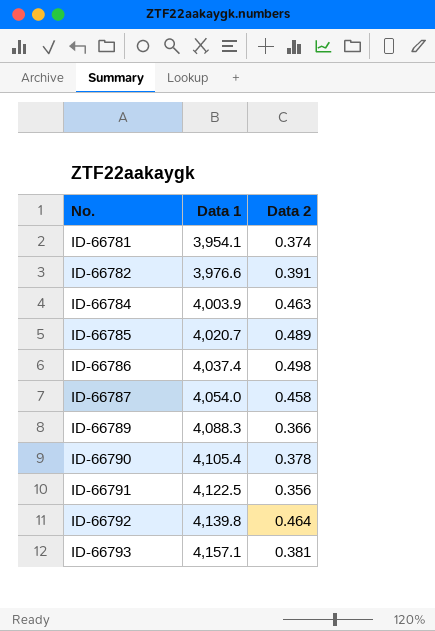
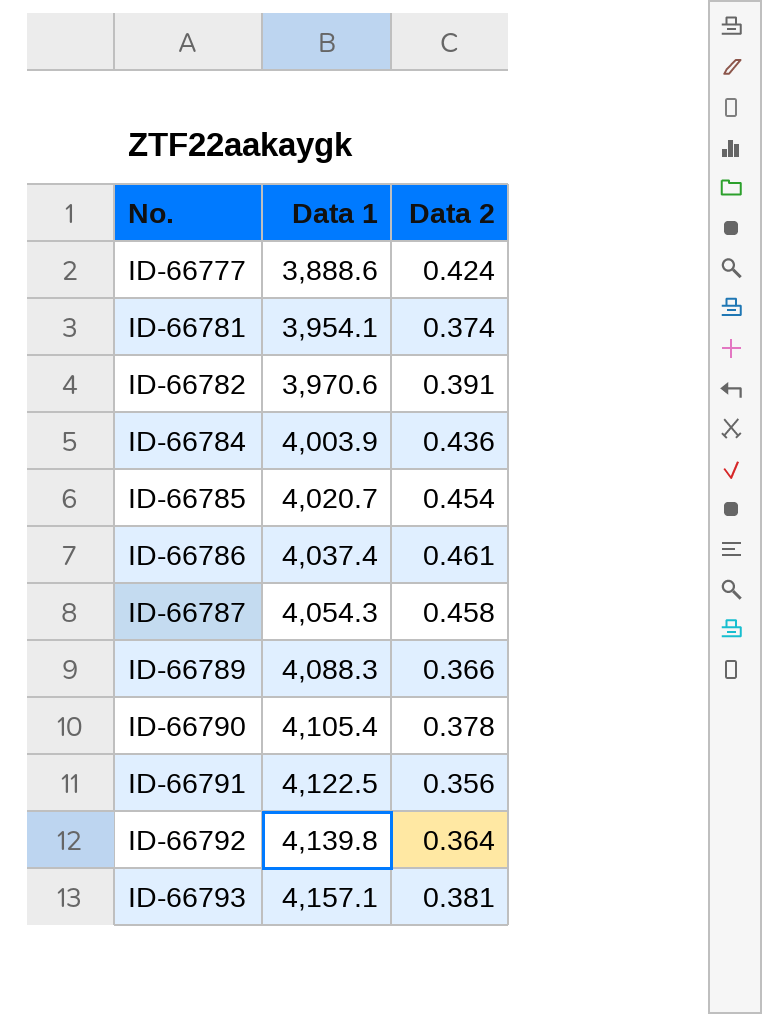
row ID-66777: none -> 3,888.6 | 0.424
ID-66782 | Data 1: 3,976.6 -> 3,970.6
ID-66784 | Data 2: 0.463 -> 0.436
ID-66785 | Data 2: 0.489 -> 0.454
ID-66786 | Data 2: 0.498 -> 0.461
ID-66787 | Data 1: 4,054.0 -> 4,054.3
ID-66792 | Data 2: 0.464 -> 0.364

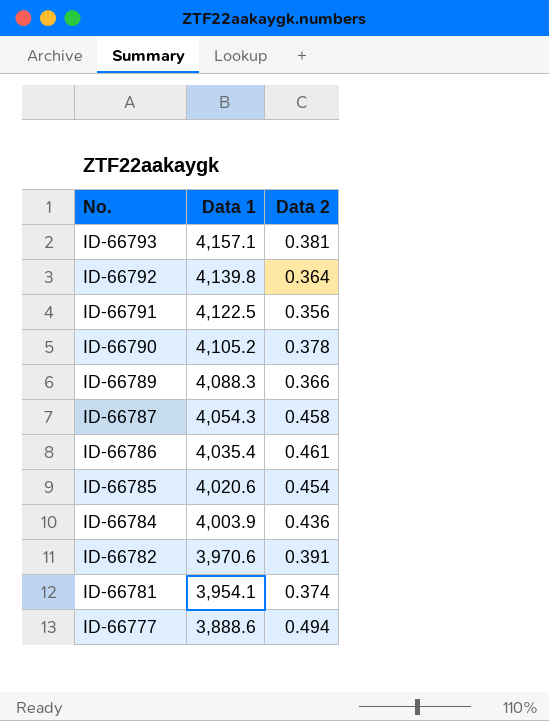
row order: No. ascending -> No. descending
ID-66790 | Data 1: 4,105.4 -> 4,105.2
ID-66786 | Data 1: 4,037.4 -> 4,035.4
ID-66785 | Data 1: 4,020.7 -> 4,020.6
ID-66777 | Data 2: 0.424 -> 0.494

